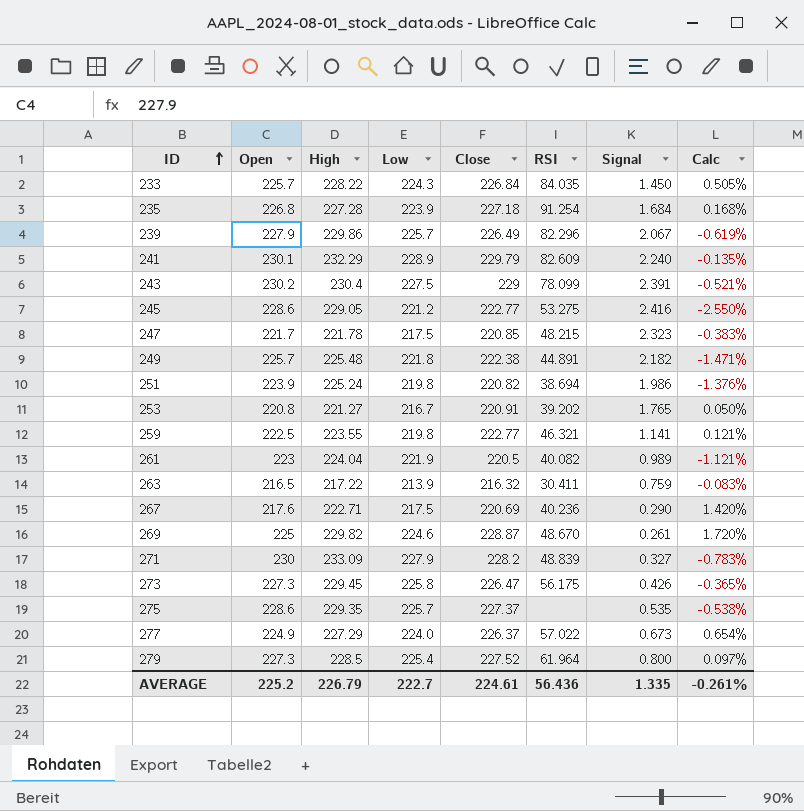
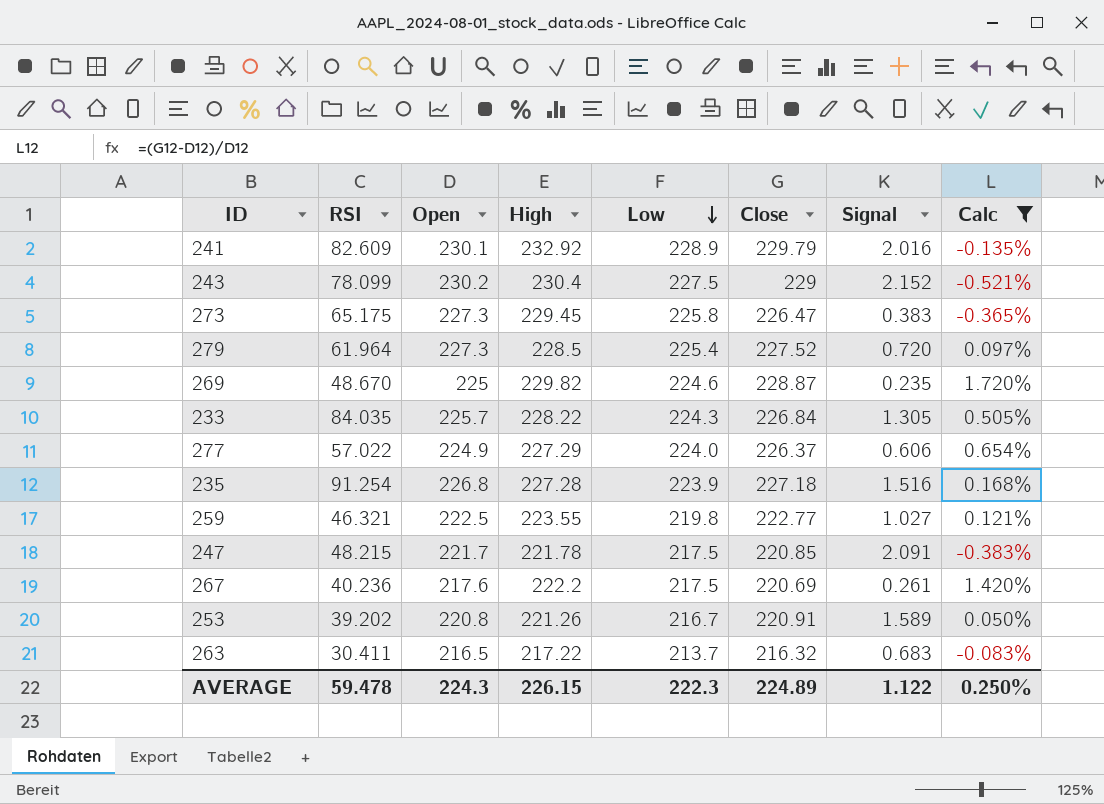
filter: none -> Calc >= -0.521%
row order: ID ascending -> Low descending
column RSI | position: 6 -> 2
241 | High: 232.29 -> 232.92
241 | Signal: 2.240 -> 2.016
243 | Signal: 2.391 -> 2.152
273 | RSI: 56.175 -> 65.175
273 | Signal: 0.426 -> 0.383
279 | Signal: 0.800 -> 0.720
269 | Signal: 0.261 -> 0.235
233 | Signal: 1.450 -> 1.305
277 | Signal: 0.673 -> 0.606
235 | Signal: 1.684 -> 1.516
259 | Signal: 1.141 -> 1.027
247 | Signal: 2.323 -> 2.091
267 | High: 222.71 -> 222.2
267 | Signal: 0.290 -> 0.261
253 | High: 221.27 -> 221.26
253 | Signal: 1.765 -> 1.589
263 | Low: 213.9 -> 213.7
263 | Signal: 0.759 -> 0.683
AVERAGE | RSI: 56.436 -> 59.478
AVERAGE | Open: 225.2 -> 224.3
AVERAGE | High: 226.79 -> 226.15
AVERAGE | Low: 222.7 -> 222.3
AVERAGE | Close: 224.61 -> 224.89
AVERAGE | Signal: 1.335 -> 1.122
AVERAGE | Calc: -0.261% -> 0.250%

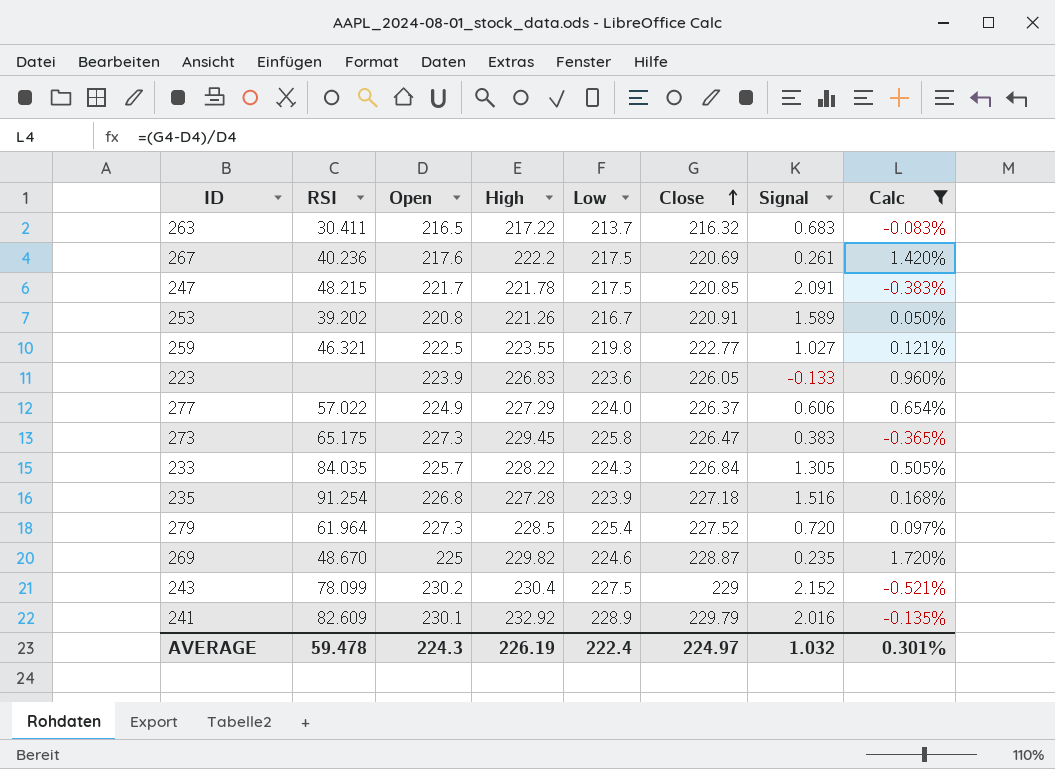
row order: Low descending -> Close ascending
row 223: none -> none | 223.9 | 226.83 | 223.6 | 226.05 | -0.133 | 0.960%
AVERAGE | High: 226.15 -> 226.19
AVERAGE | Low: 222.3 -> 222.4
AVERAGE | Close: 224.89 -> 224.97
AVERAGE | Signal: 1.122 -> 1.032
AVERAGE | Calc: 0.250% -> 0.301%

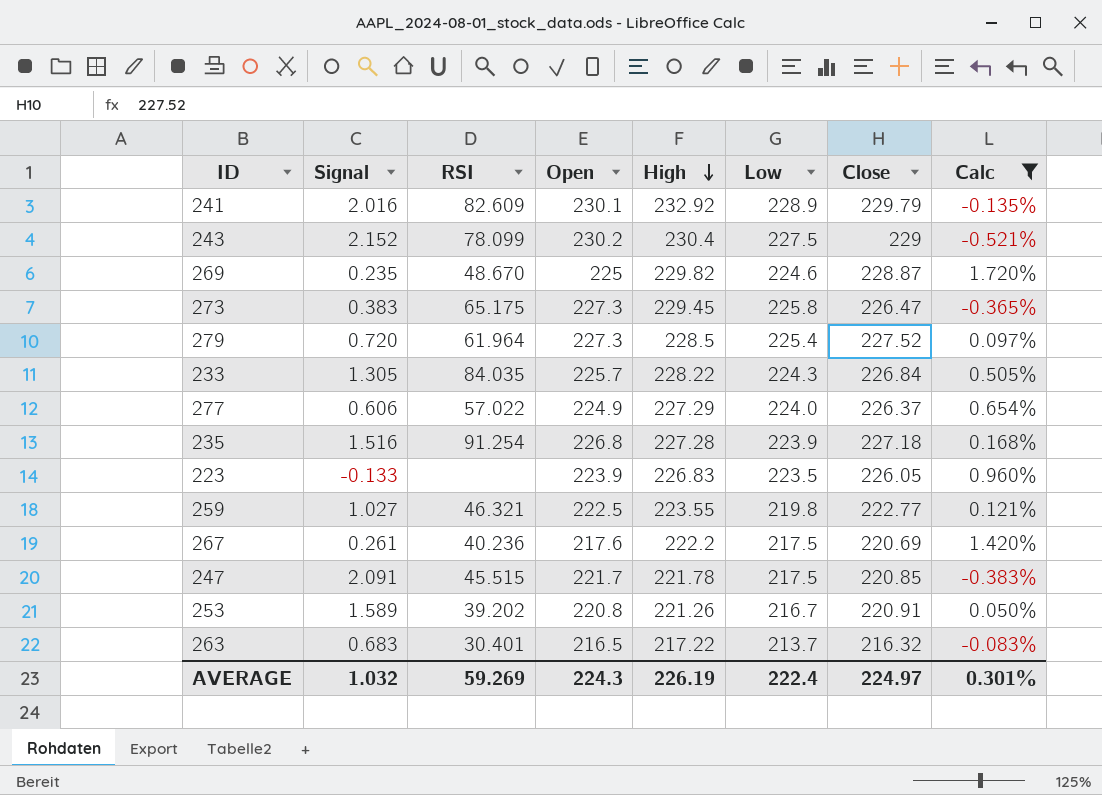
row order: Close ascending -> High descending
column Signal | position: 7 -> 2
223 | Low: 223.6 -> 223.5
247 | RSI: 48.215 -> 45.515
263 | RSI: 30.411 -> 30.401
AVERAGE | RSI: 59.478 -> 59.269

